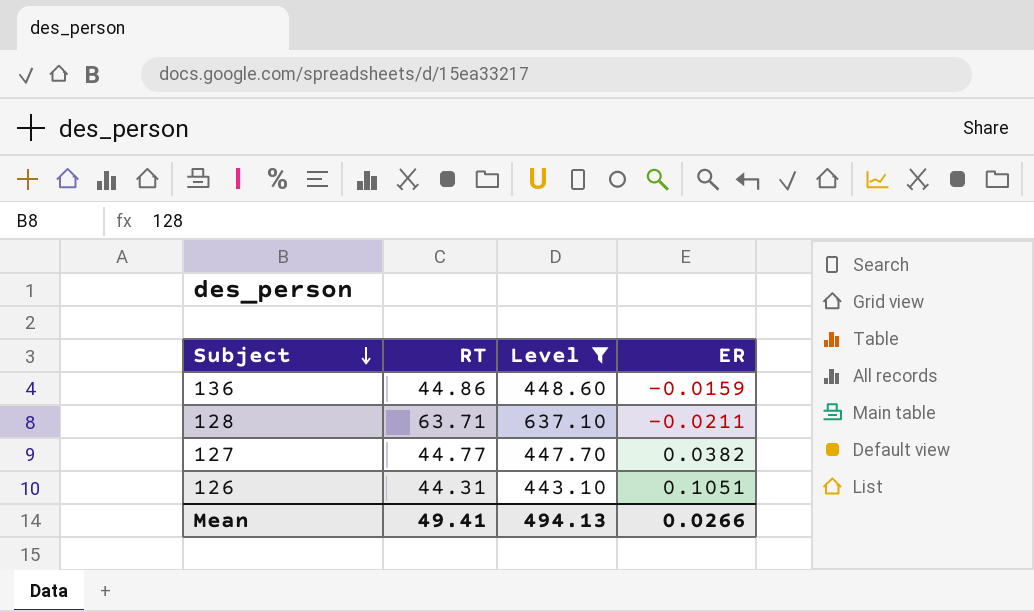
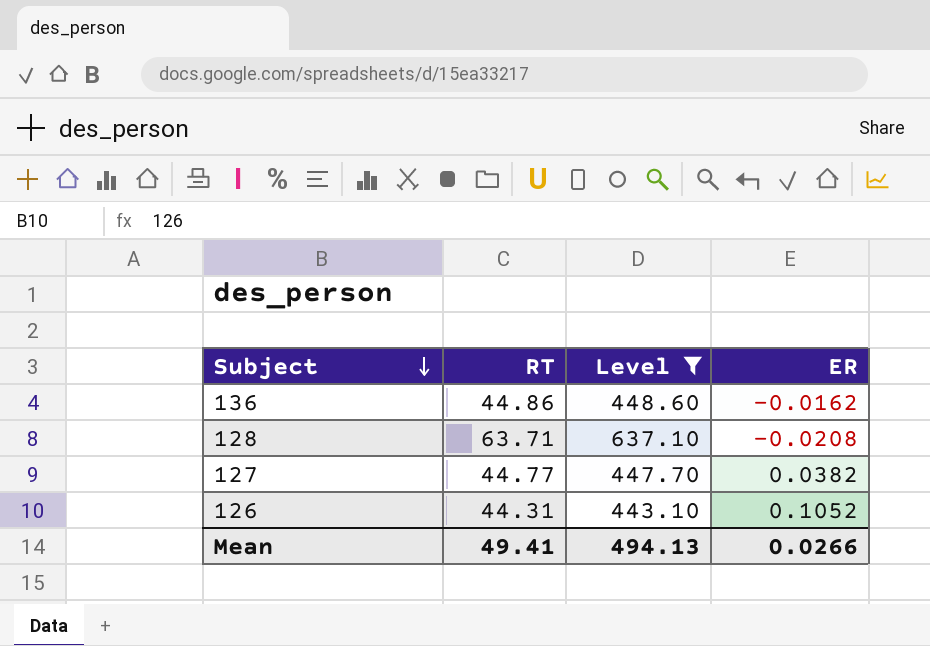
136 | ER: -0.0159 -> -0.0162
128 | ER: -0.0211 -> -0.0208
126 | ER: 0.1051 -> 0.1052

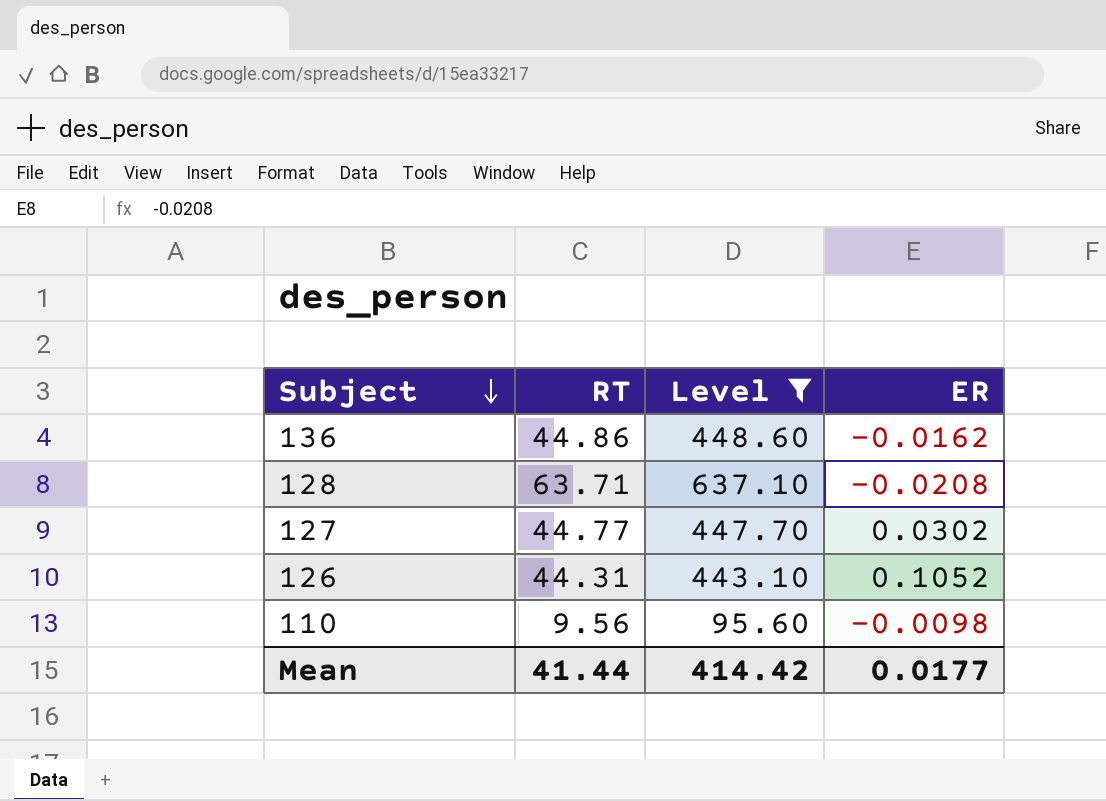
127 | ER: 0.0382 -> 0.0302
row 110: none -> 9.56 | 95.60 | -0.0098
Mean | RT: 49.41 -> 41.44
Mean | Level: 494.13 -> 414.42
Mean | ER: 0.0266 -> 0.0177

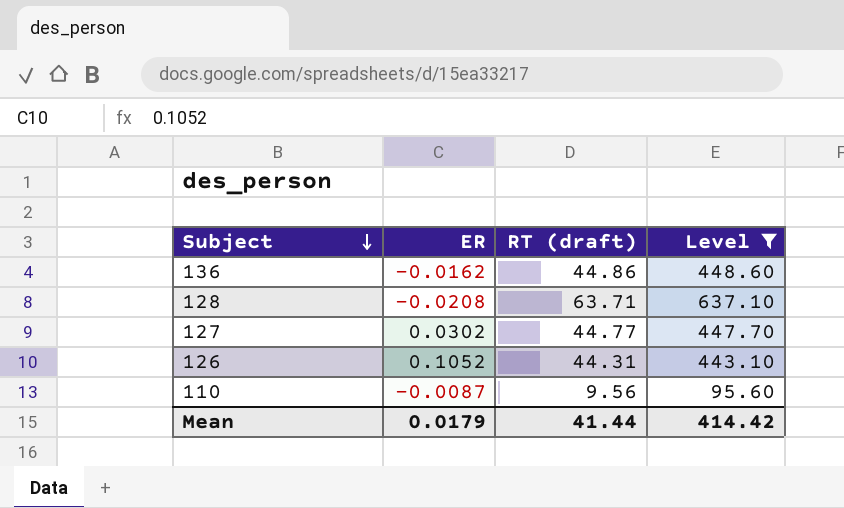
column ER | position: 4 -> 2
column name: RT -> RT (draft)
110 | ER: -0.0098 -> -0.0087
Mean | ER: 0.0177 -> 0.0179

